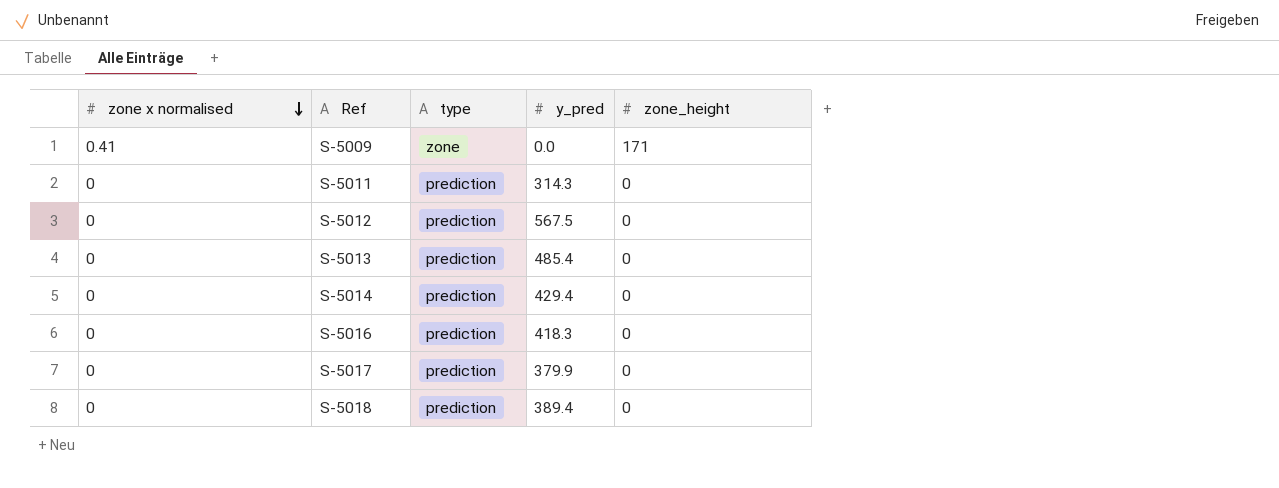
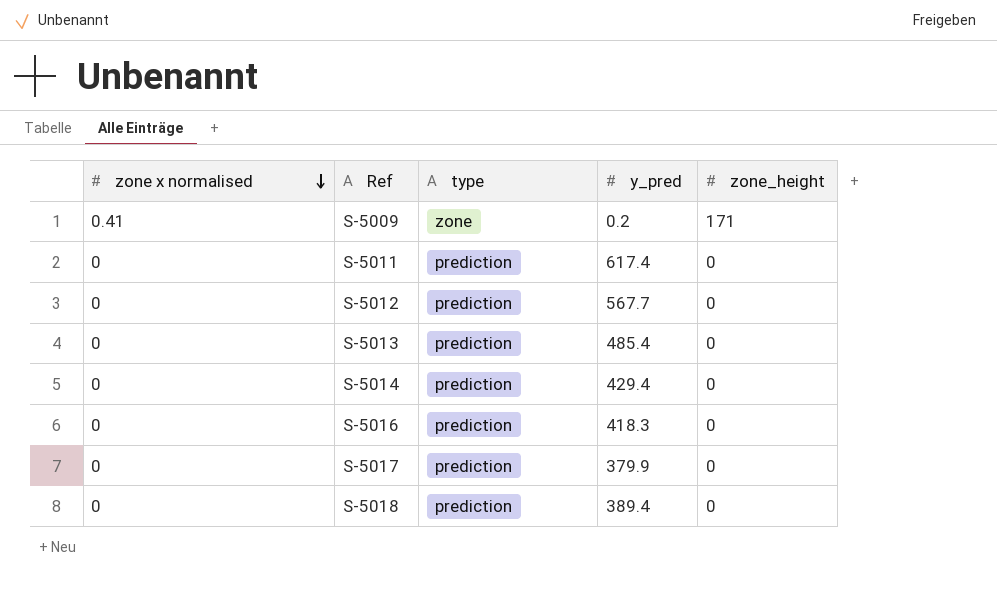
S-5009 | y_pred: 0.0 -> 0.2
S-5011 | y_pred: 314.3 -> 617.4
S-5012 | y_pred: 567.5 -> 567.7

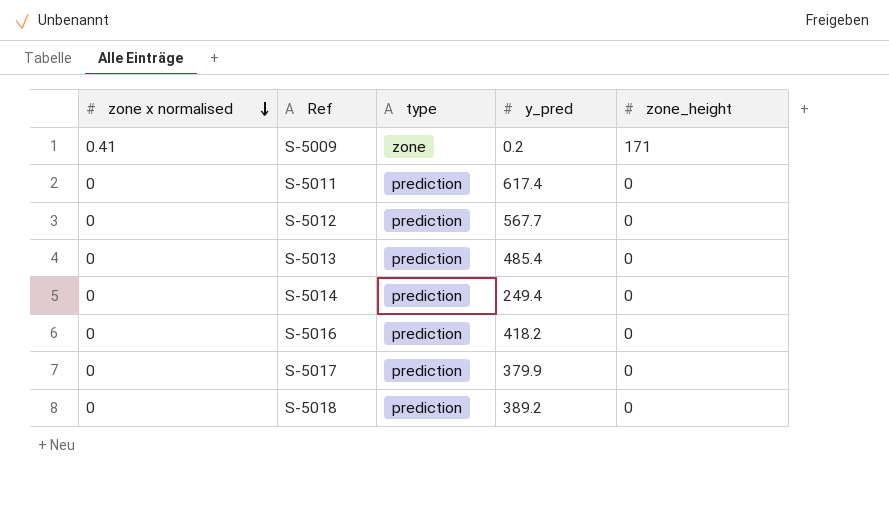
S-5014 | y_pred: 429.4 -> 249.4
S-5016 | y_pred: 418.3 -> 418.2
S-5018 | y_pred: 389.4 -> 389.2

